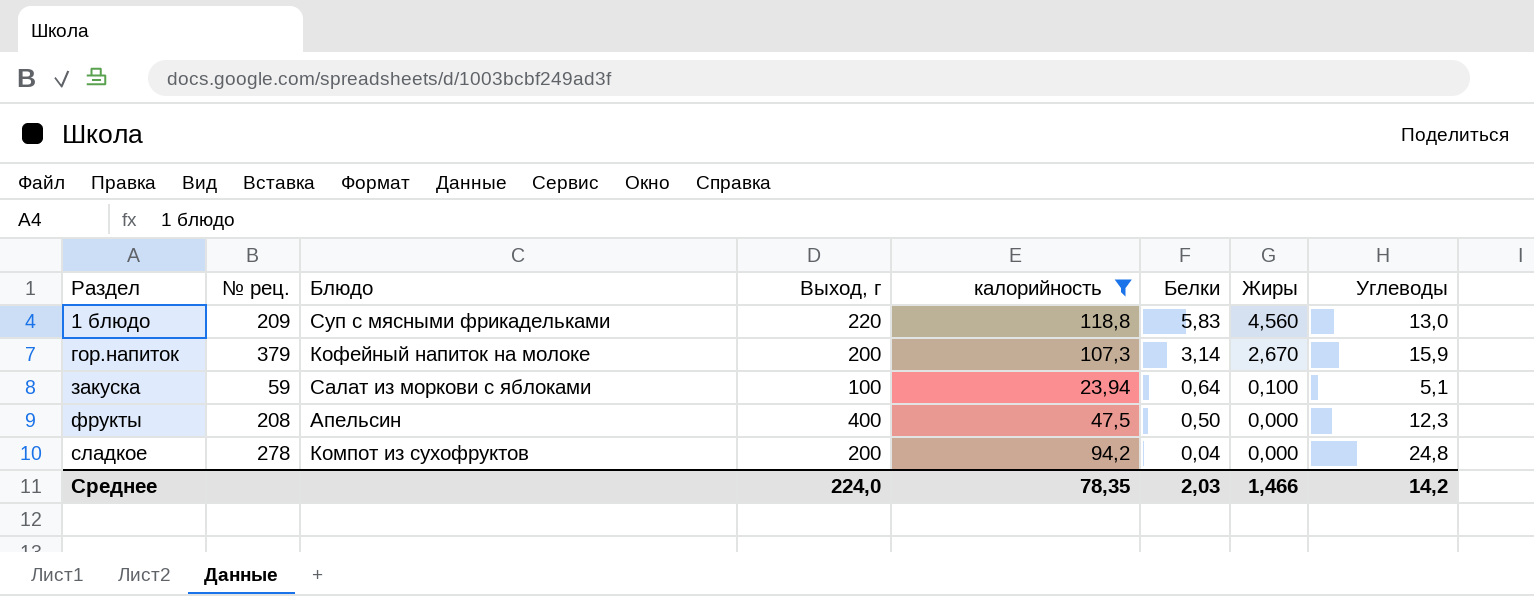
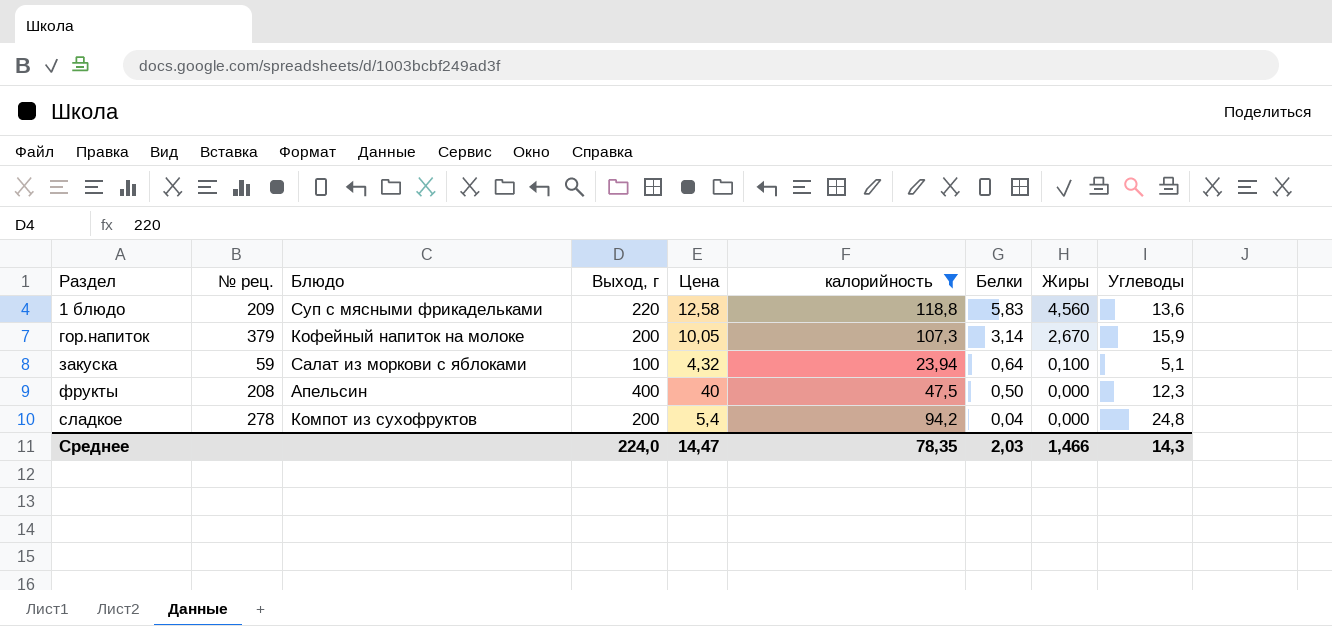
column Цена | position: none -> 5
1 блюдо | Углеводы: 13,0 -> 13,6
Среднее | Углеводы: 14,2 -> 14,3

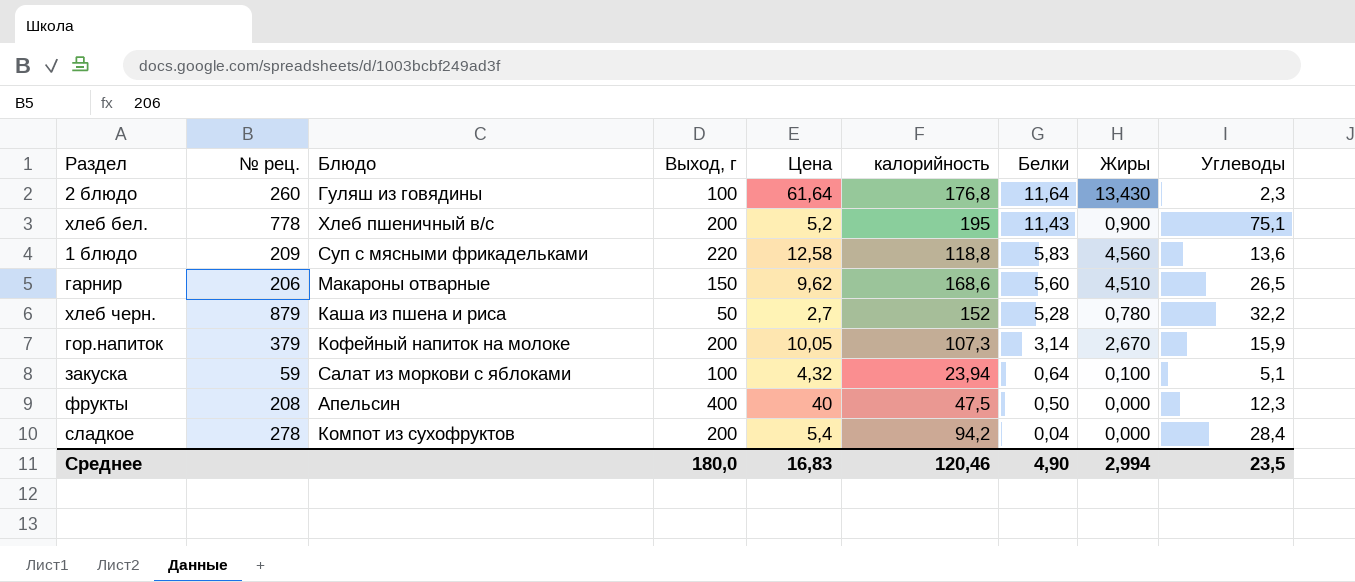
filter: калорийность <= 118,8 -> none
сладкое | Углеводы: 24,8 -> 28,4
Среднее | Выход, г: 224,0 -> 180,0
Среднее | Цена: 14,47 -> 16,83
Среднее | калорийность: 78,35 -> 120,46
Среднее | Белки: 2,03 -> 4,90
Среднее | Жиры: 1,466 -> 2,994
Среднее | Углеводы: 14,3 -> 23,5

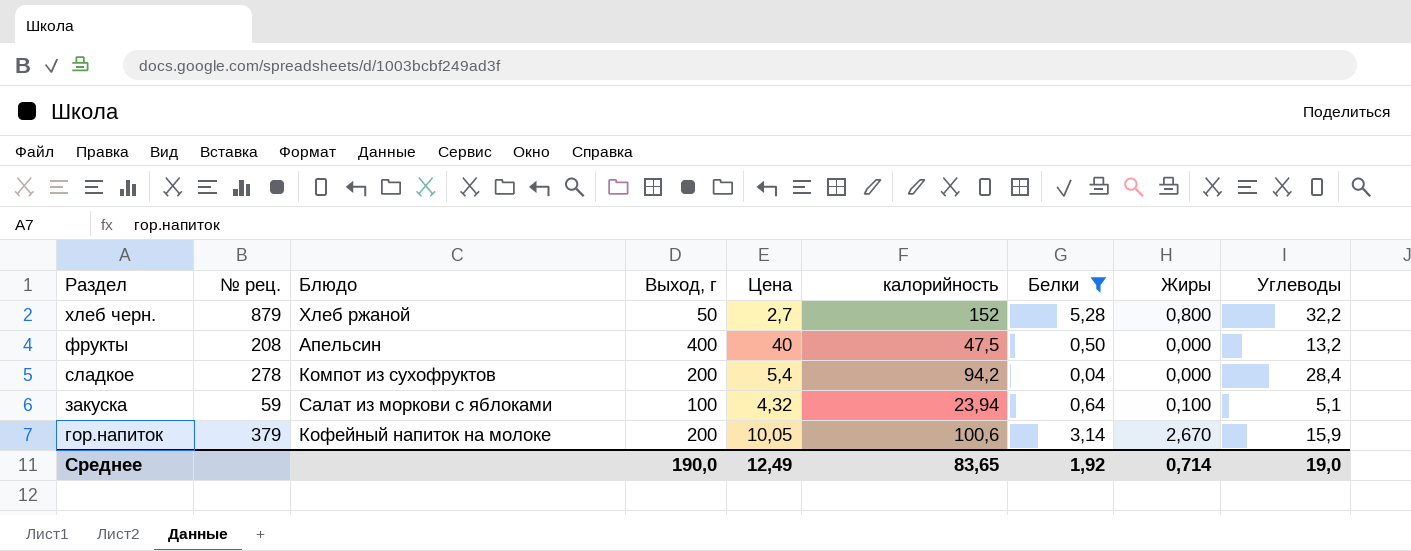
filter: none -> Белки <= 5,28
row order: Белки descending -> Раздел descending
хлеб черн. | Блюдо: Каша из пшена и риса -> Хлеб ржаной
хлеб черн. | Жиры: 0,780 -> 0,800
фрукты | Углеводы: 12,3 -> 13,2
гор.напиток | калорийность: 107,3 -> 100,6
Среднее | Выход, г: 180,0 -> 190,0
Среднее | Цена: 16,83 -> 12,49
Среднее | калорийность: 120,46 -> 83,65
Среднее | Белки: 4,90 -> 1,92
Среднее | Жиры: 2,994 -> 0,714
Среднее | Углеводы: 23,5 -> 19,0

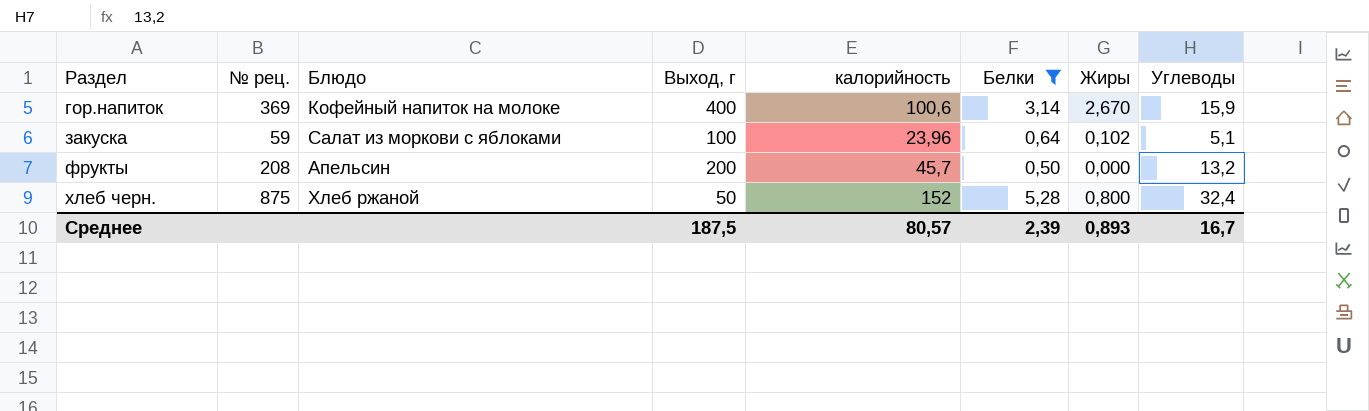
row order: Раздел descending -> Раздел ascending
column Цена | position: 5 -> none
row сладкое: 278 | Компот из сухофруктов | 200 | 5,4 | 94,2 | 0,04 | 0,000 | 28,4 -> none
гор.напиток | № рец.: 379 -> 369
гор.напиток | Выход, г: 200 -> 400
закуска | калорийность: 23,94 -> 23,96
закуска | Жиры: 0,100 -> 0,102
фрукты | Выход, г: 400 -> 200
фрукты | калорийность: 47,5 -> 45,7
хлеб черн. | № рец.: 879 -> 875
хлеб черн. | Углеводы: 32,2 -> 32,4
Среднее | Выход, г: 190,0 -> 187,5
Среднее | калорийность: 83,65 -> 80,57
Среднее | Белки: 1,92 -> 2,39
Среднее | Жиры: 0,714 -> 0,893
Среднее | Углеводы: 19,0 -> 16,7

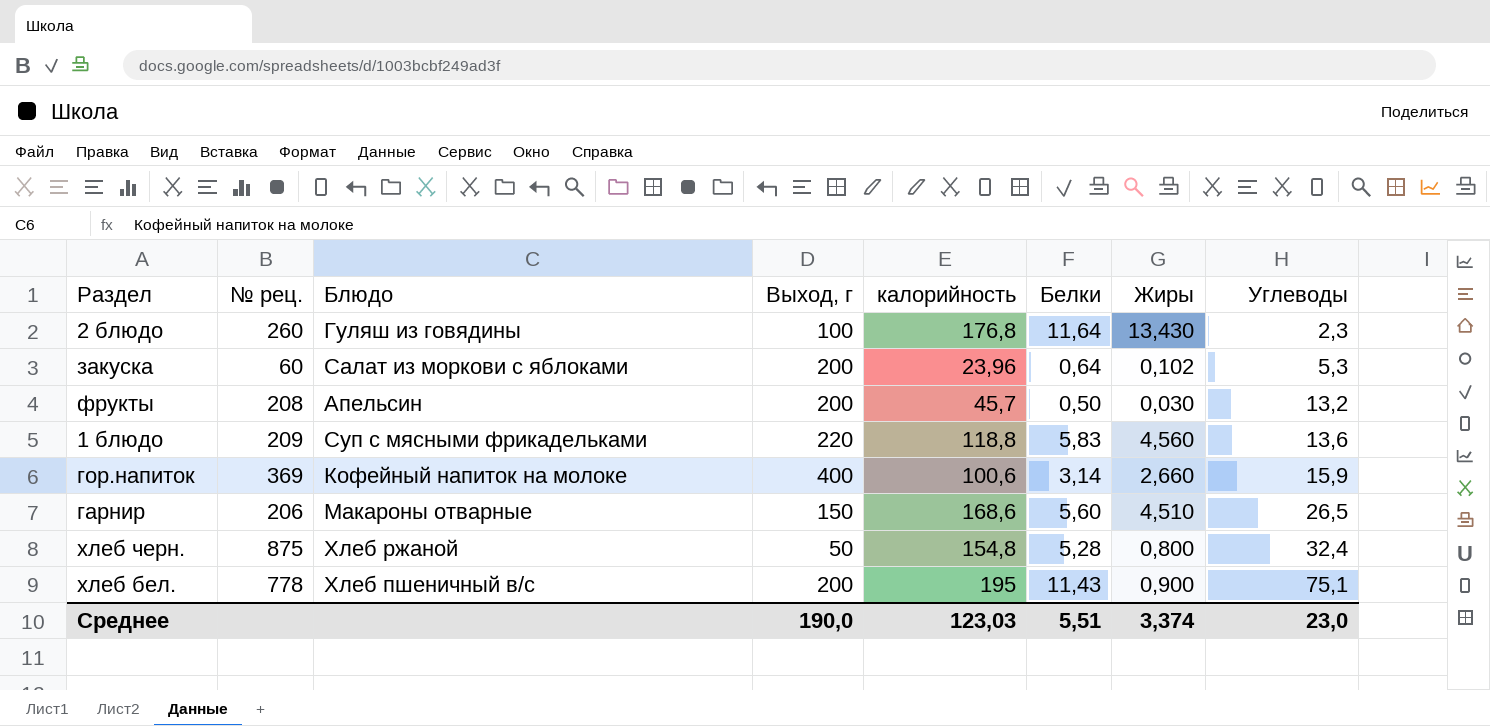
filter: Белки <= 5,28 -> none
row order: Раздел ascending -> Углеводы ascending
закуска | № рец.: 59 -> 60
закуска | Выход, г: 100 -> 200
закуска | Углеводы: 5,1 -> 5,3
фрукты | Жиры: 0,000 -> 0,030
гор.напиток | Жиры: 2,670 -> 2,660
хлеб черн. | калорийность: 152 -> 154,8
Среднее | Выход, г: 187,5 -> 190,0
Среднее | калорийность: 80,57 -> 123,03
Среднее | Белки: 2,39 -> 5,51
Среднее | Жиры: 0,893 -> 3,374
Среднее | Углеводы: 16,7 -> 23,0

